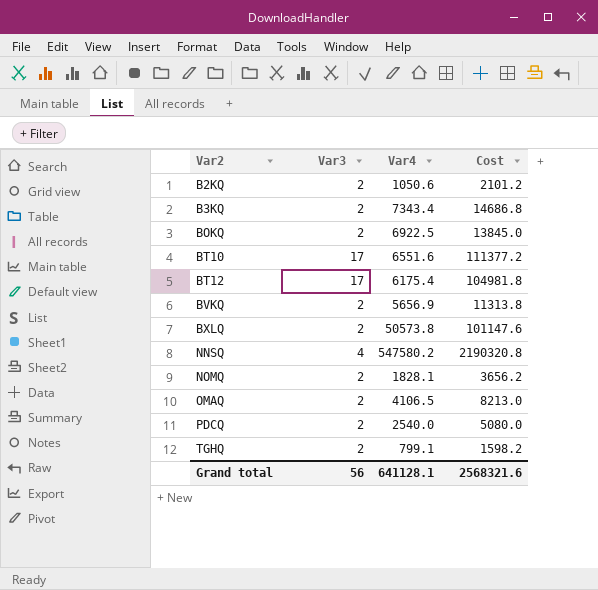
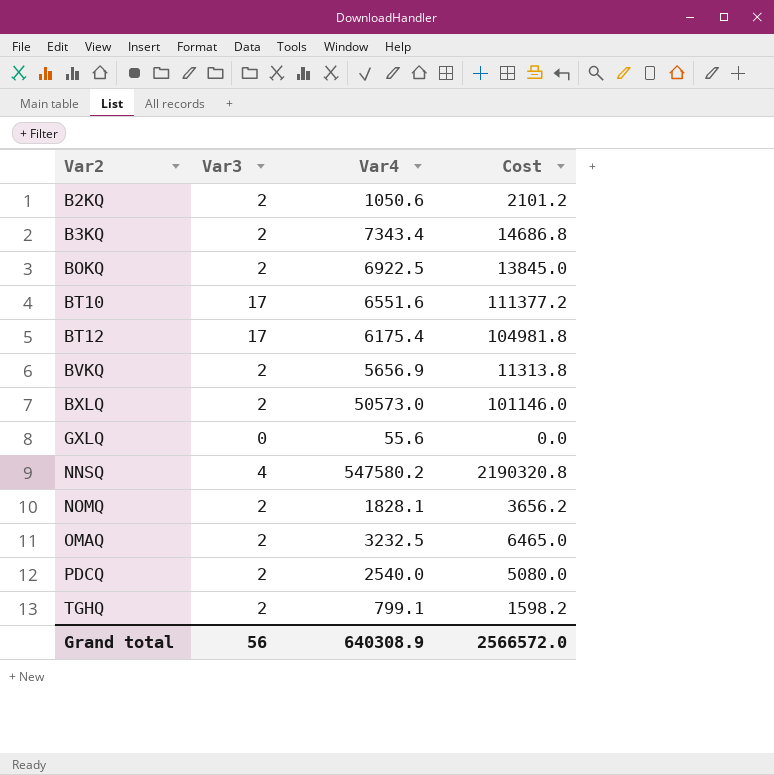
BXLQ | Var4: 50573.8 -> 50573.0
BXLQ | Cost: 101147.6 -> 101146.0
row GXLQ: none -> 0 | 55.6 | 0.0
OMAQ | Var4: 4106.5 -> 3232.5
OMAQ | Cost: 8213.0 -> 6465.0
Grand total | Var4: 641128.1 -> 640308.9
Grand total | Cost: 2568321.6 -> 2566572.0

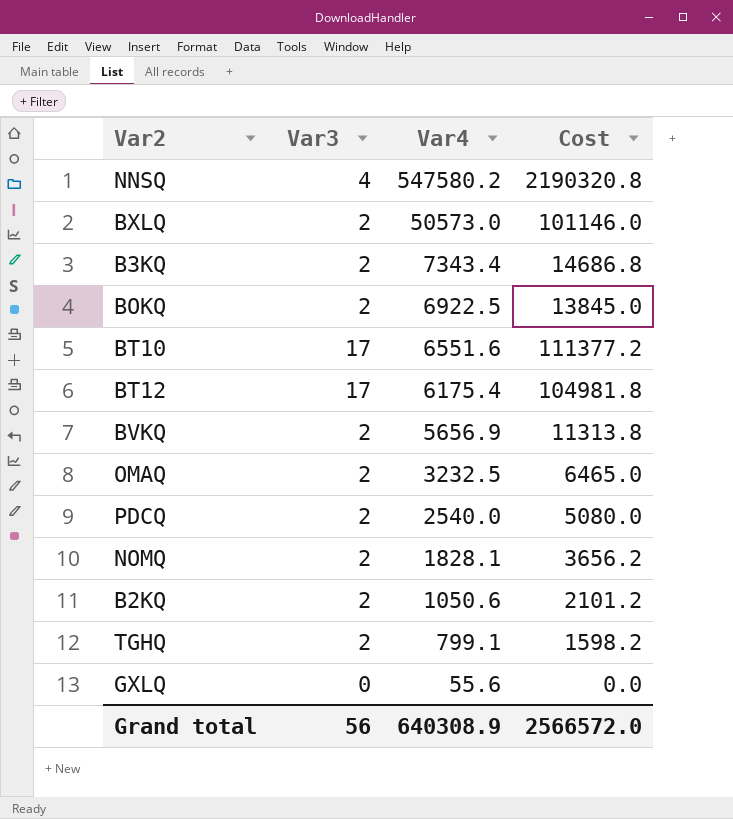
row order: Var2 ascending -> Var4 descending

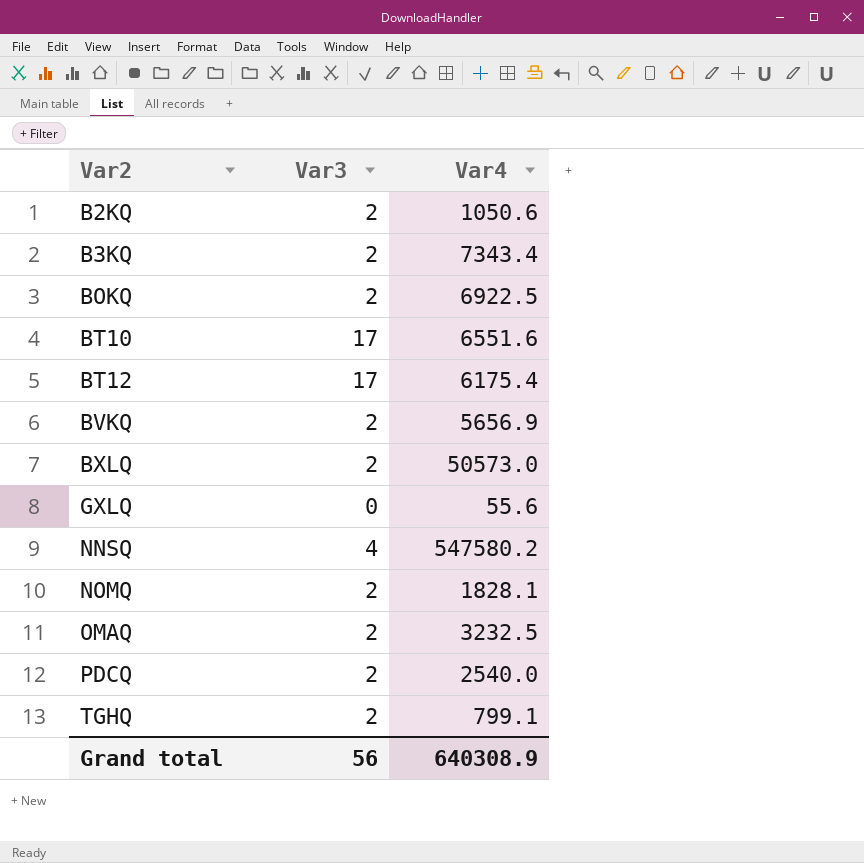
row order: Var4 descending -> Var2 ascending
column Cost | formula: [Var3] * [Var4] -> none

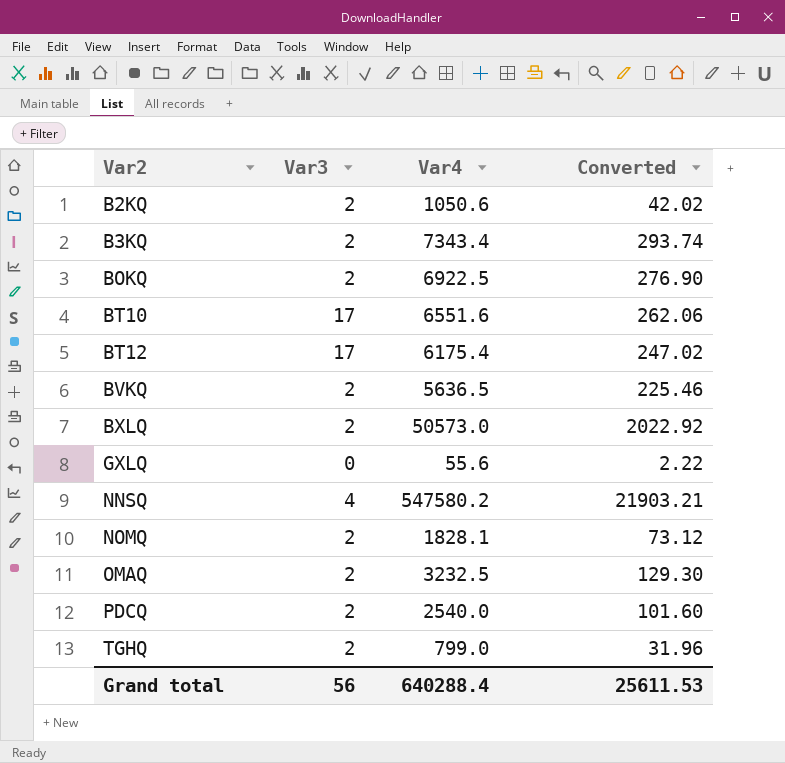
column Converted | formula: none -> [Var4] * 0.04
BVKQ | Var4: 5656.9 -> 5636.5
TGHQ | Var4: 799.1 -> 799.0
Grand total | Var4: 640308.9 -> 640288.4

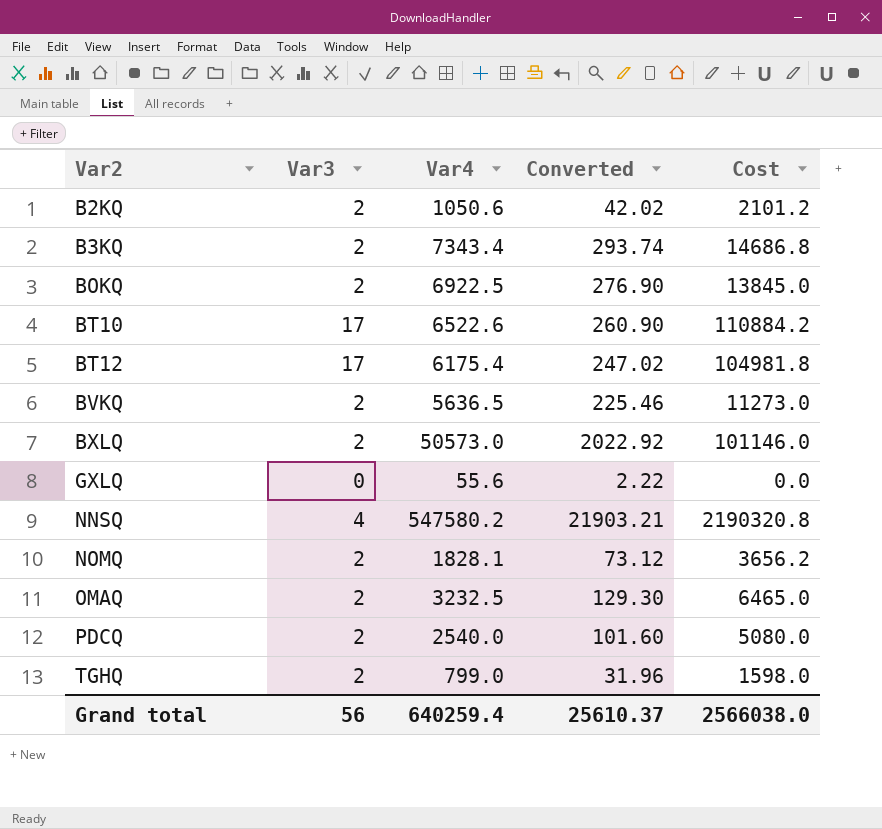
column Cost | formula: none -> [Var3] * [Var4]
BT10 | Var4: 6551.6 -> 6522.6
BT10 | Converted: 262.06 -> 260.90
Grand total | Var4: 640288.4 -> 640259.4
Grand total | Converted: 25611.53 -> 25610.37

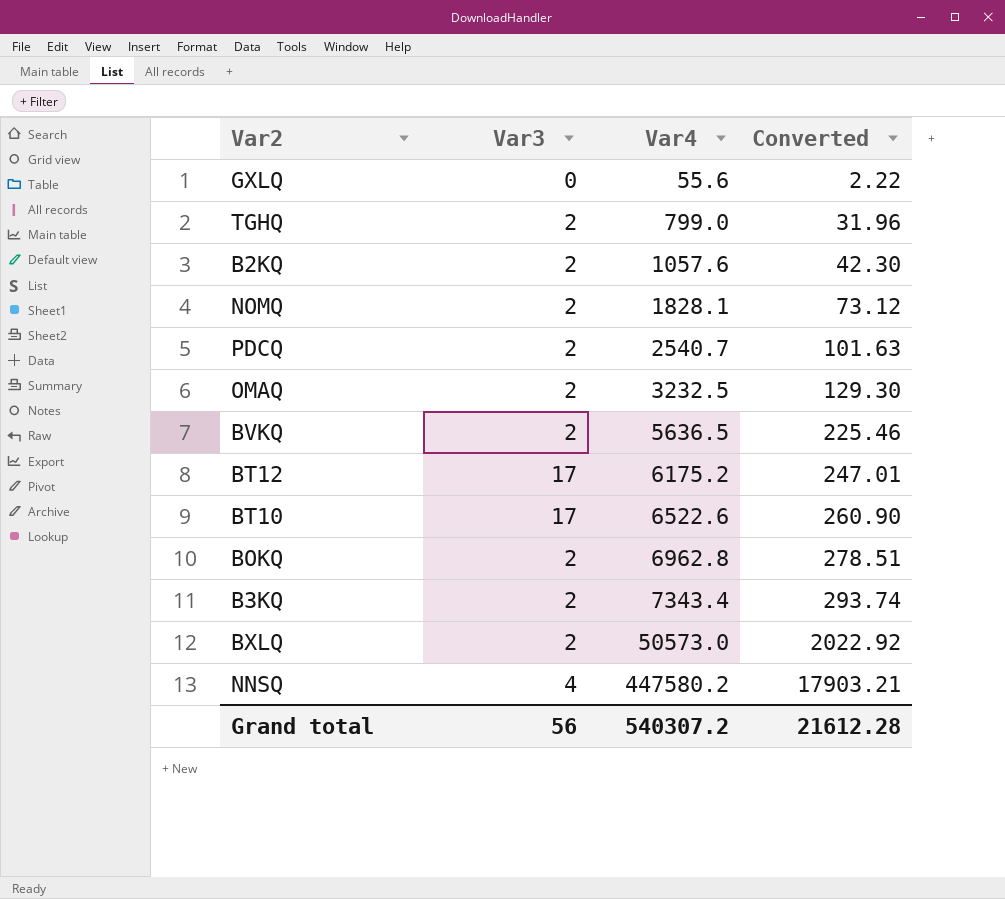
row order: Var2 ascending -> Var4 ascending
column Cost | formula: [Var3] * [Var4] -> none
B2KQ | Var4: 1050.6 -> 1057.6
B2KQ | Converted: 42.02 -> 42.30
PDCQ | Var4: 2540.0 -> 2540.7
PDCQ | Converted: 101.60 -> 101.63
BT12 | Var4: 6175.4 -> 6175.2
BT12 | Converted: 247.02 -> 247.01
BOKQ | Var4: 6922.5 -> 6962.8
BOKQ | Converted: 276.90 -> 278.51
NNSQ | Var4: 547580.2 -> 447580.2
NNSQ | Converted: 21903.21 -> 17903.21
Grand total | Var4: 640259.4 -> 540307.2
Grand total | Converted: 25610.37 -> 21612.28

